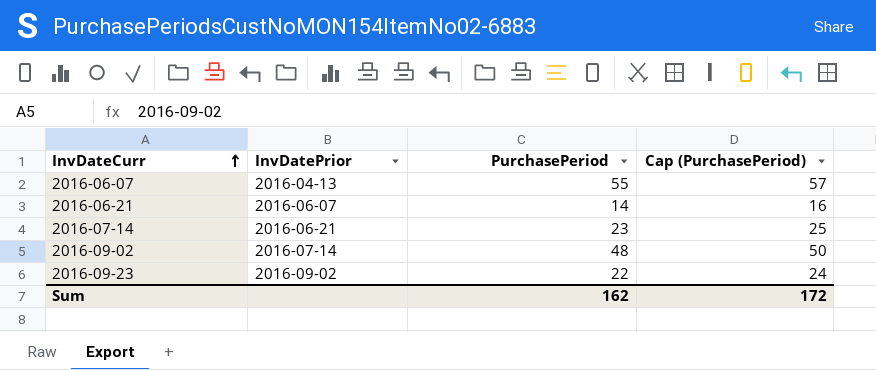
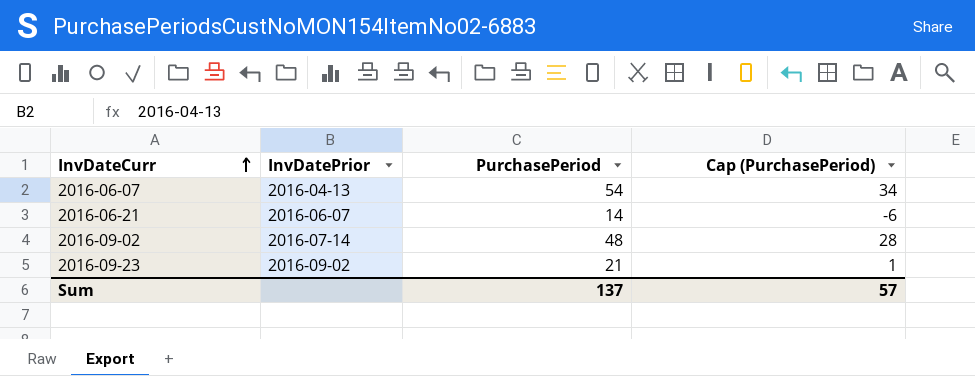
column Cap (PurchasePeriod) | formula: [PurchasePeriod] + 2 -> [PurchasePeriod] - 20
row 2016-07-14: 2016-06-21 | 23 | 25 -> none
2016-06-07 | PurchasePeriod: 55 -> 54
2016-09-23 | PurchasePeriod: 22 -> 21
Sum | PurchasePeriod: 162 -> 137
Sum | Cap (PurchasePeriod): 172 -> 57

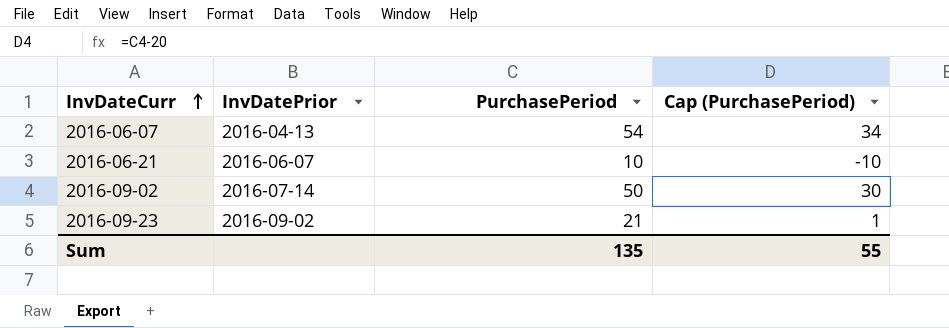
2016-06-21 | PurchasePeriod: 14 -> 10
2016-06-21 | Cap (PurchasePeriod): -6 -> -10
2016-09-02 | PurchasePeriod: 48 -> 50
2016-09-02 | Cap (PurchasePeriod): 28 -> 30
Sum | PurchasePeriod: 137 -> 135
Sum | Cap (PurchasePeriod): 57 -> 55

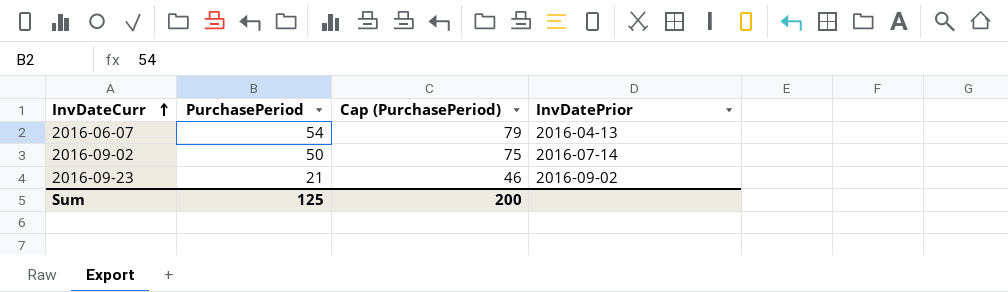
column Cap (PurchasePeriod) | formula: [PurchasePeriod] - 20 -> [PurchasePeriod] + 25
column InvDatePrior | position: 2 -> 4
row 2016-06-21: 2016-06-07 | 10 | -10 -> none
Sum | PurchasePeriod: 135 -> 125
Sum | Cap (PurchasePeriod): 55 -> 200

